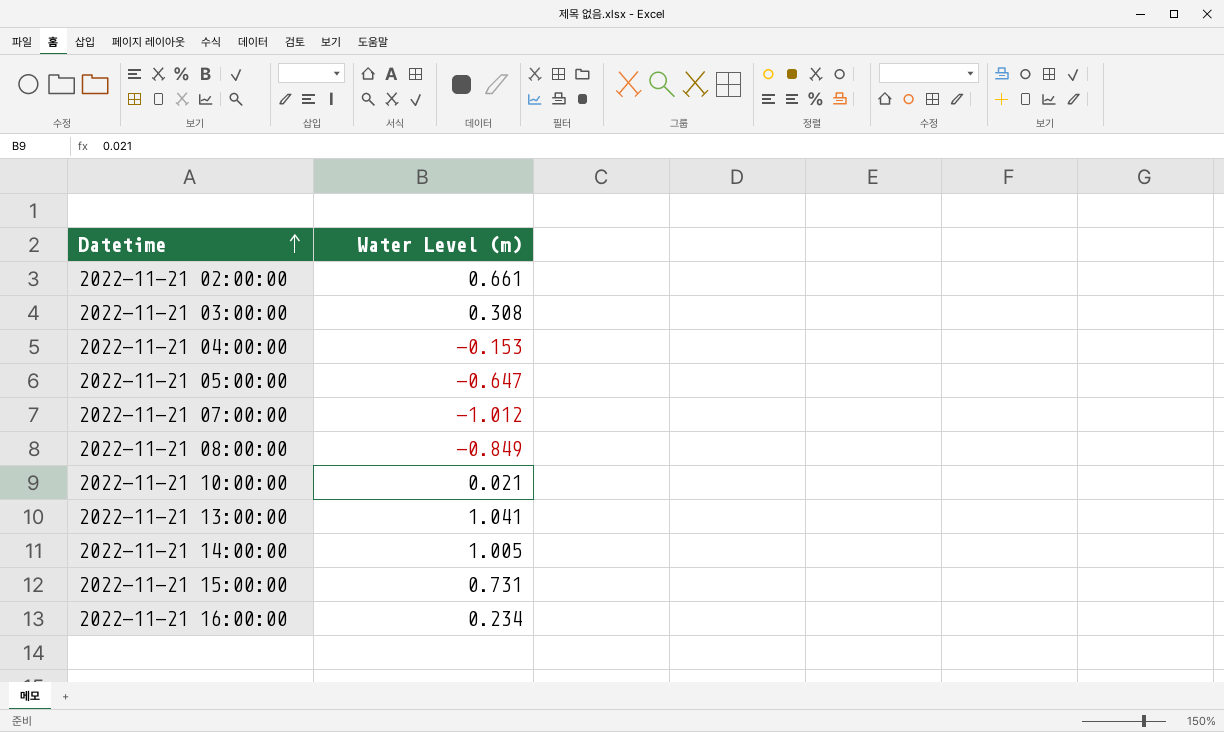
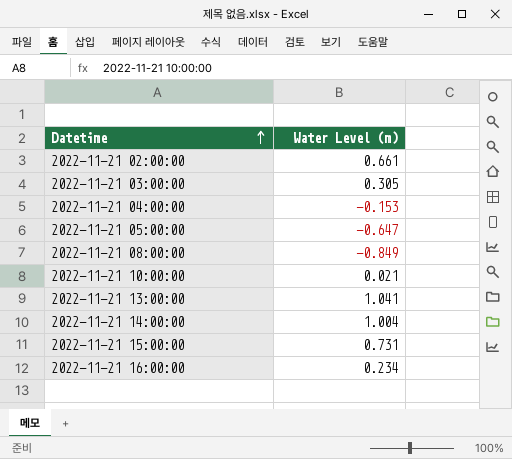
row 2022-11-21 07:00:00: -1.012 -> none
2022-11-21 03:00:00 | Water Level (m): 0.308 -> 0.305
2022-11-21 14:00:00 | Water Level (m): 1.005 -> 1.004

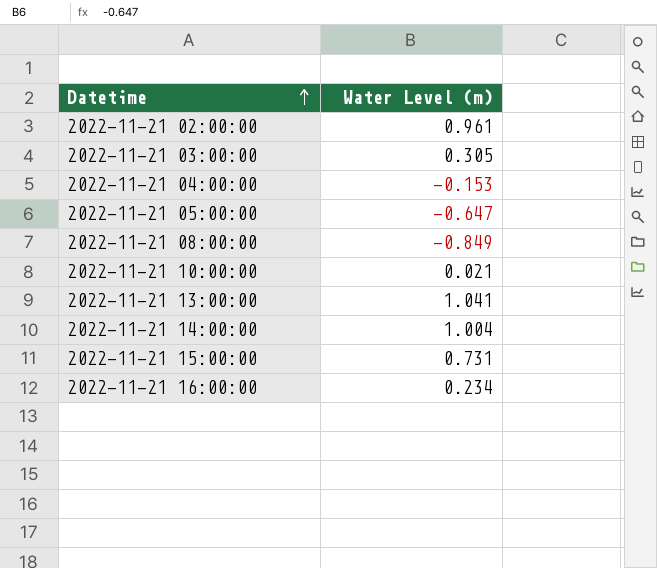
2022-11-21 02:00:00 | Water Level (m): 0.661 -> 0.961

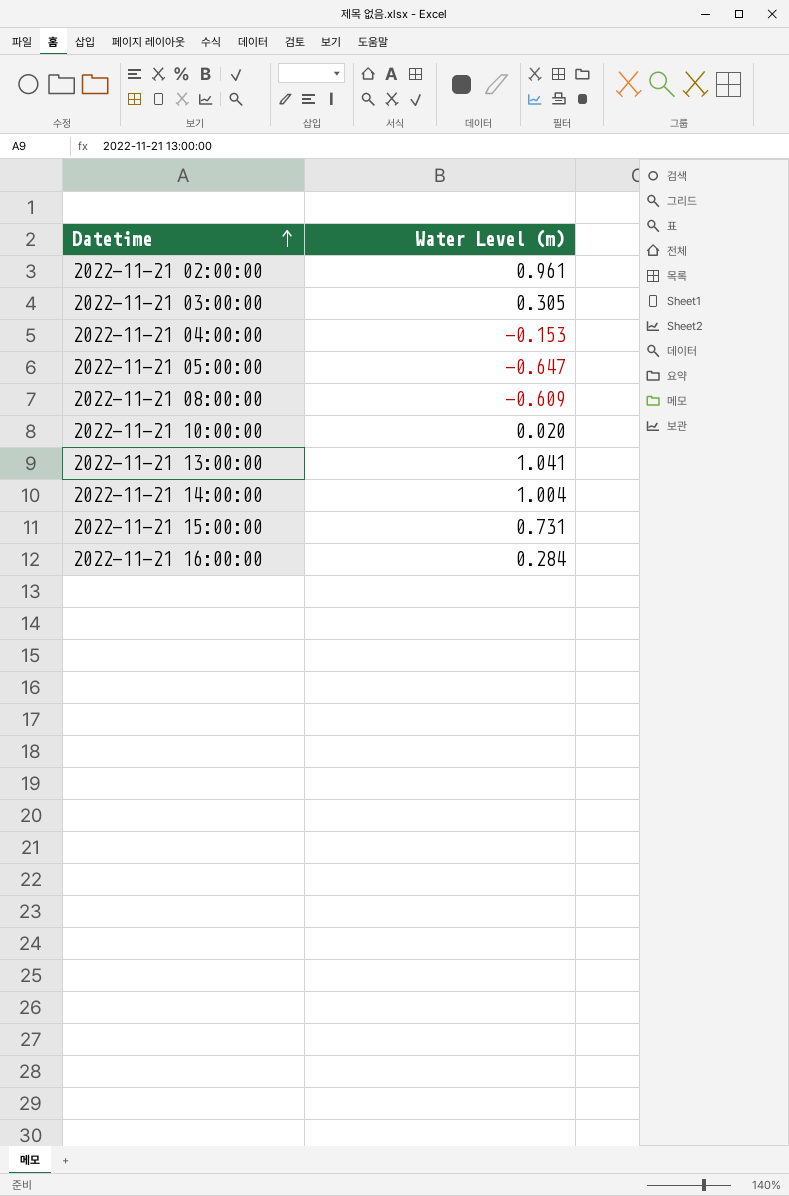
2022-11-21 08:00:00 | Water Level (m): -0.849 -> -0.609
2022-11-21 10:00:00 | Water Level (m): 0.021 -> 0.020
2022-11-21 16:00:00 | Water Level (m): 0.234 -> 0.284

